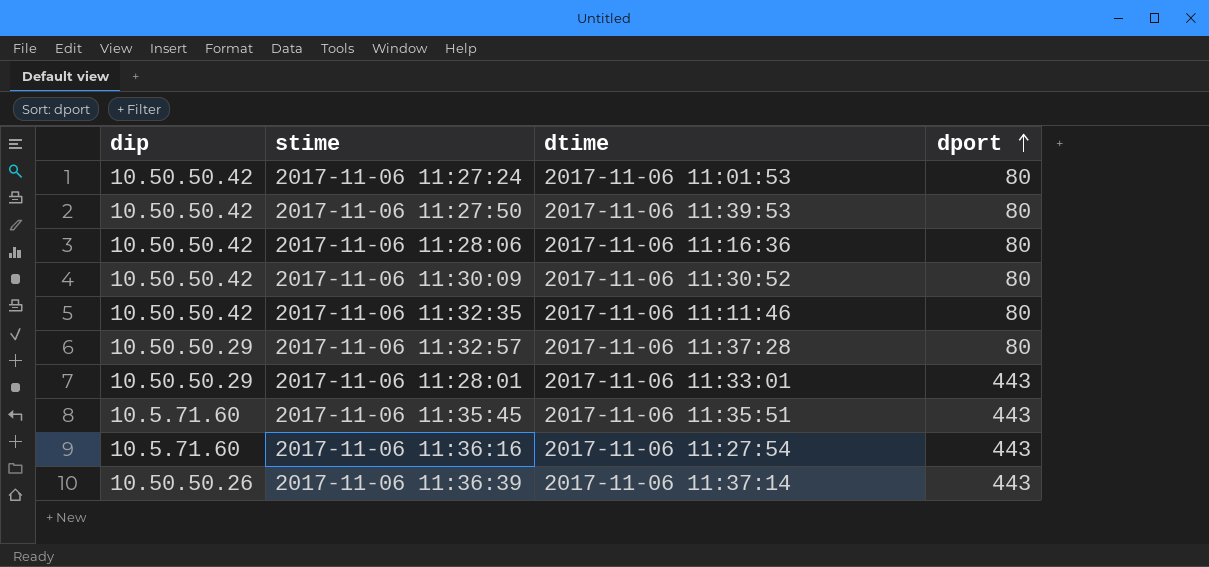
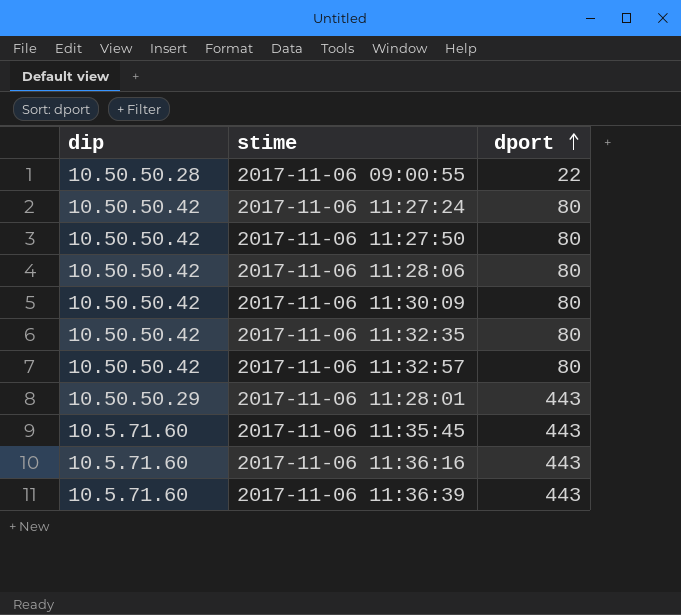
column dtime | position: 3 -> none
row 2017-11-06 09:00:55: none -> 10.50.50.28 | 22
2017-11-06 11:32:57 | dip: 10.50.50.29 -> 10.50.50.42
2017-11-06 11:36:39 | dip: 10.50.50.26 -> 10.5.71.60

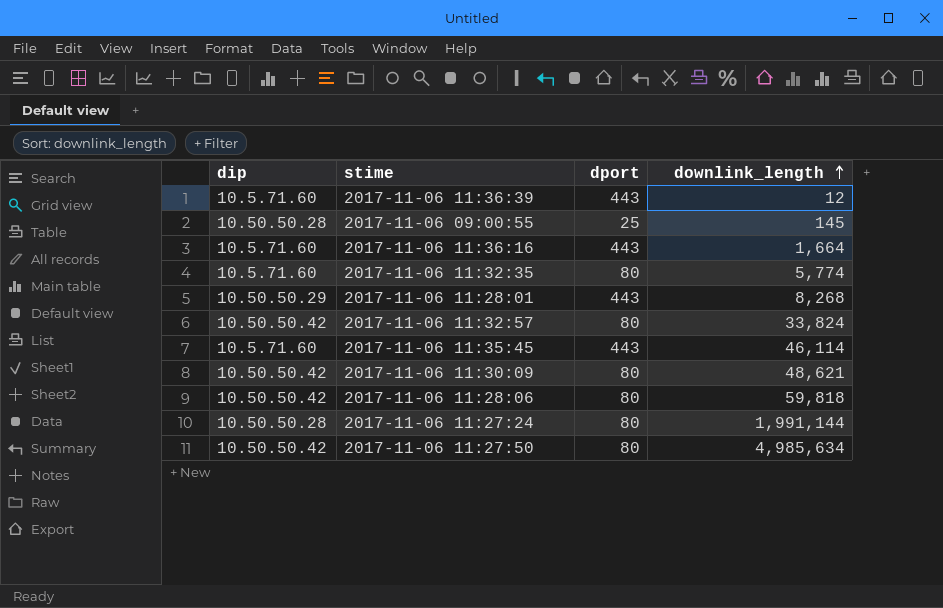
row order: dport ascending -> downlink_length ascending
column downlink_length | position: none -> 4
2017-11-06 09:00:55 | dport: 22 -> 25
2017-11-06 11:32:35 | dip: 10.50.50.42 -> 10.5.71.60
2017-11-06 11:27:24 | dip: 10.50.50.42 -> 10.50.50.28

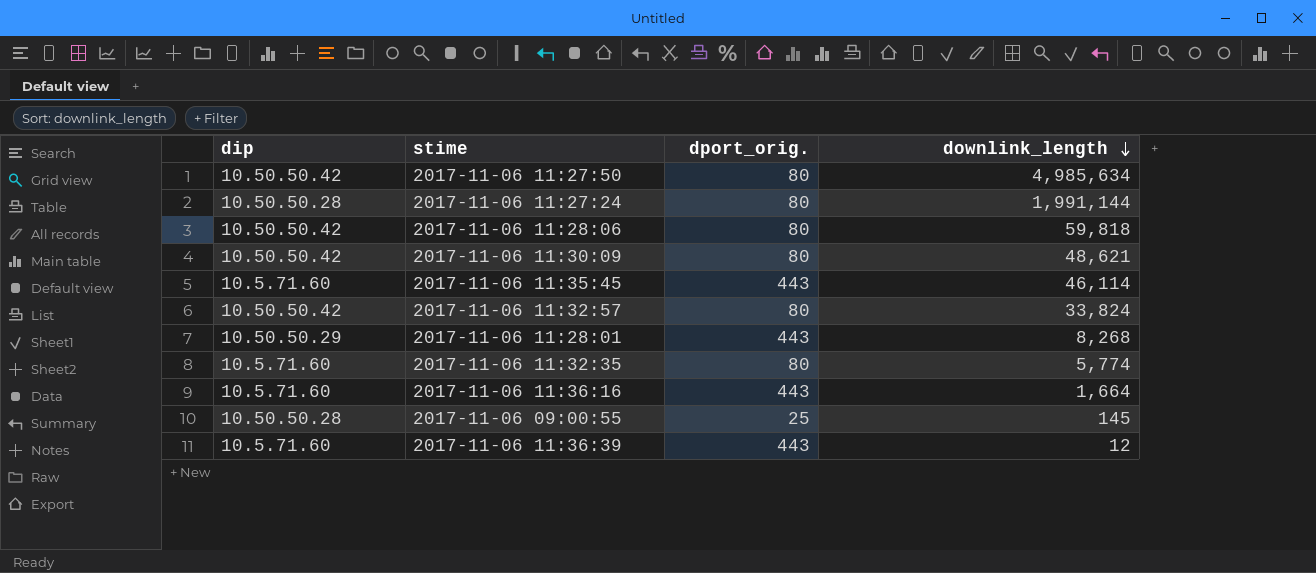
row order: downlink_length ascending -> downlink_length descending
column name: dport -> dport_orig.

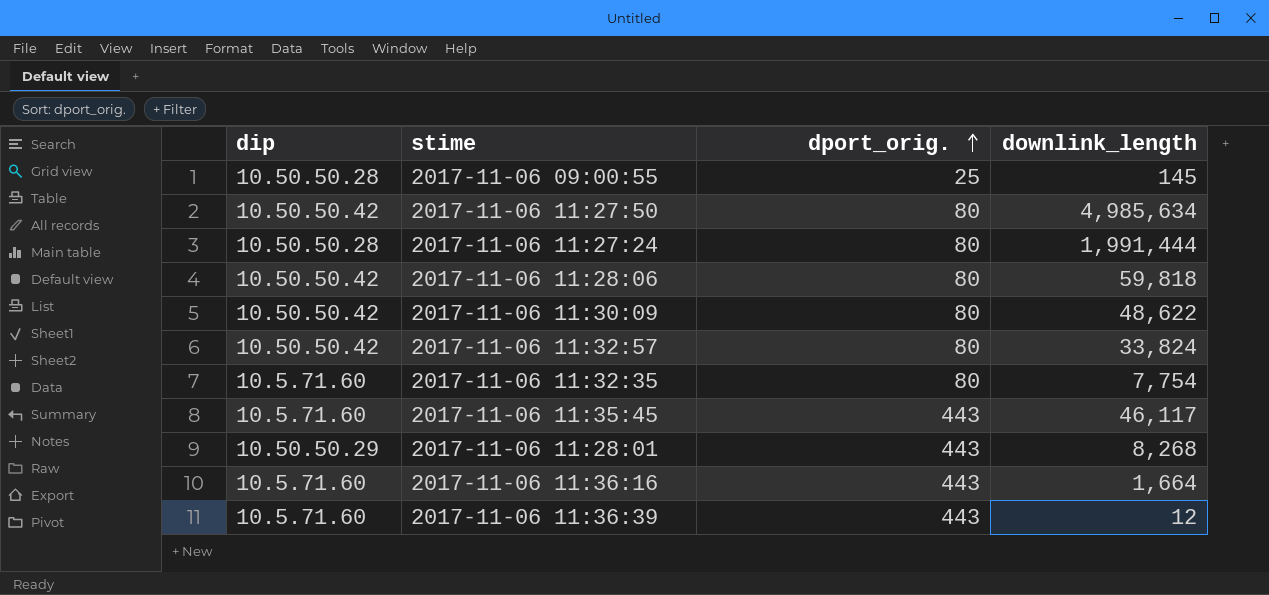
row order: downlink_length descending -> dport_orig. ascending
2017-11-06 11:27:24 | downlink_length: 1,991,144 -> 1,991,444
2017-11-06 11:30:09 | downlink_length: 48,621 -> 48,622
2017-11-06 11:32:35 | downlink_length: 5,774 -> 7,754
2017-11-06 11:35:45 | downlink_length: 46,114 -> 46,117

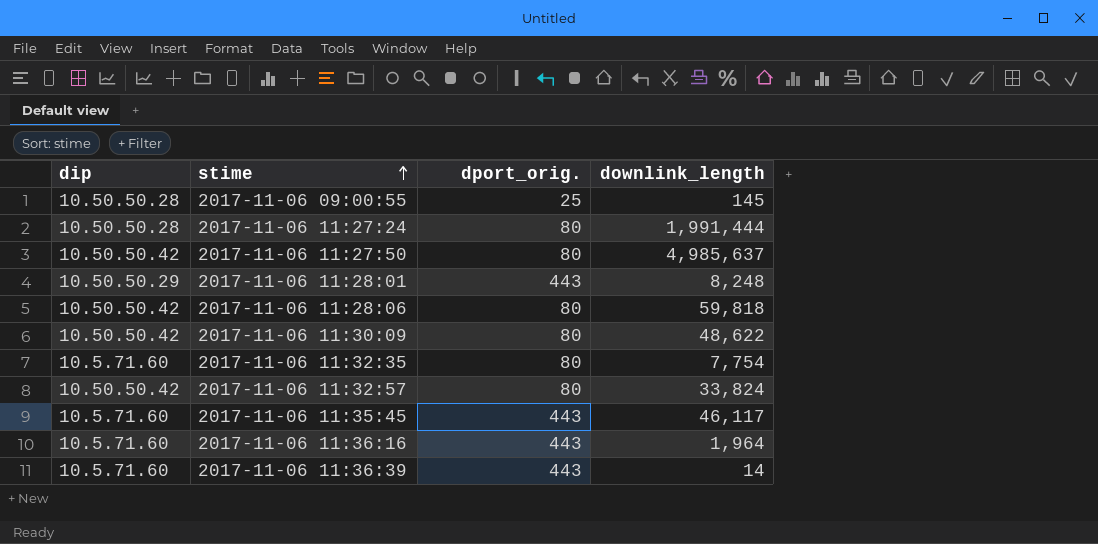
row order: dport_orig. ascending -> stime ascending
2017-11-06 11:27:50 | downlink_length: 4,985,634 -> 4,985,637
2017-11-06 11:28:01 | downlink_length: 8,268 -> 8,248
2017-11-06 11:36:16 | downlink_length: 1,664 -> 1,964
2017-11-06 11:36:39 | downlink_length: 12 -> 14

